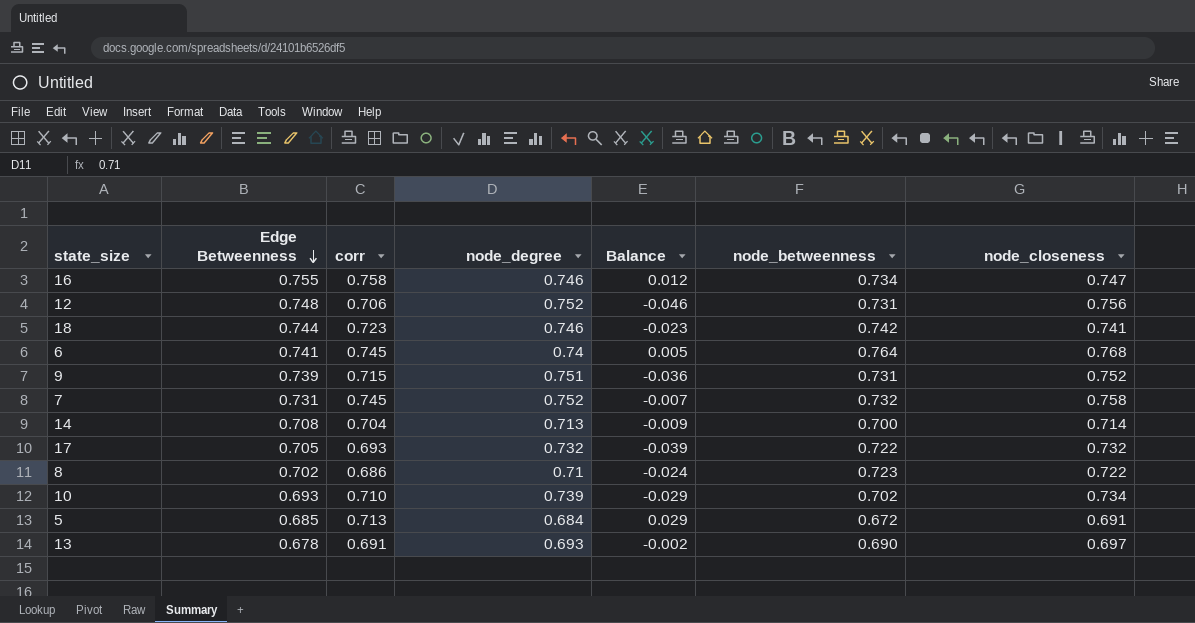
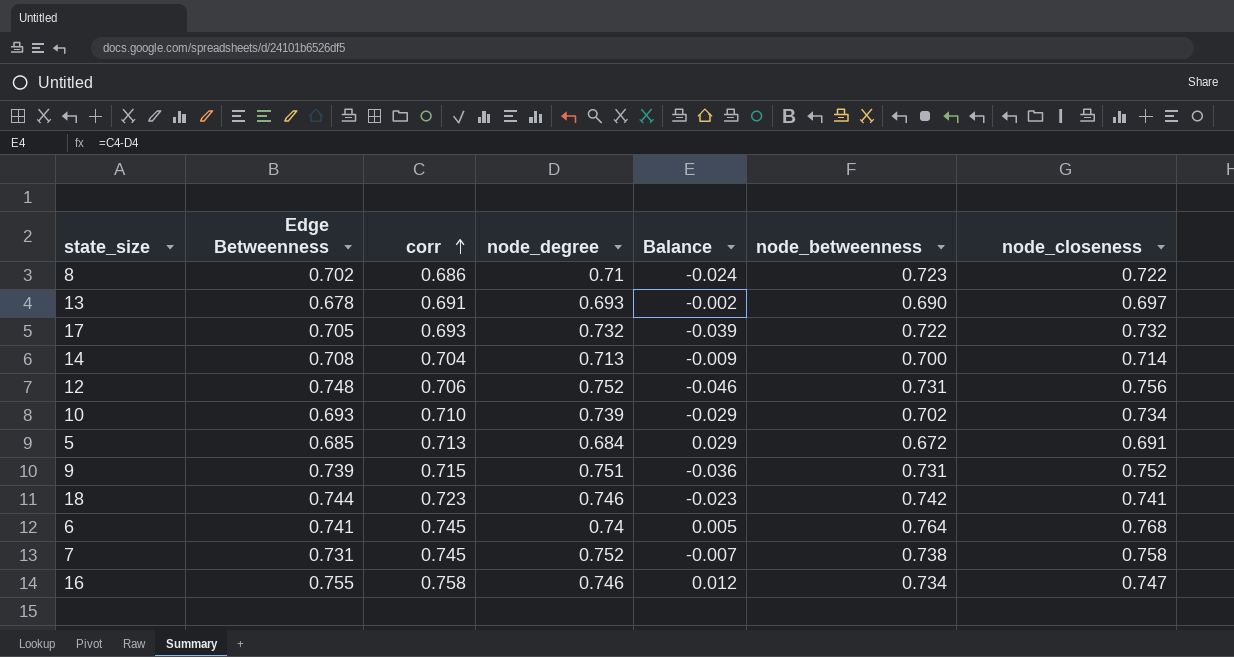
row order: Edge Betweenness descending -> corr ascending
7 | node_betweenness: 0.732 -> 0.738

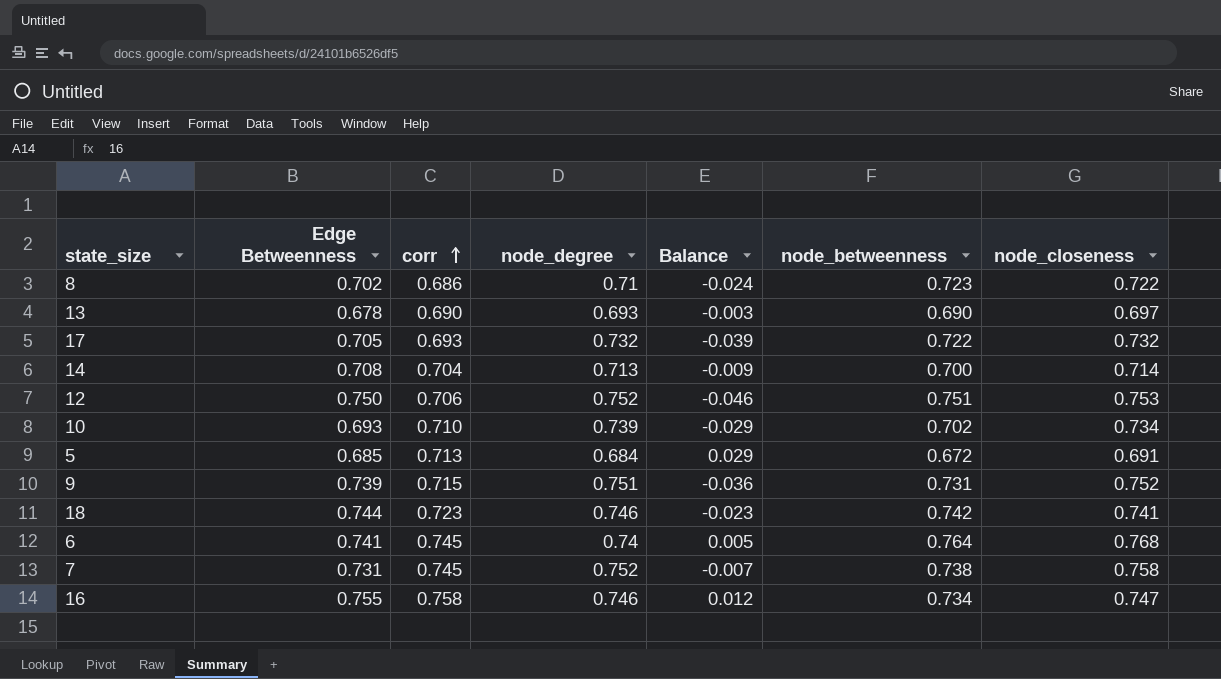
13 | corr: 0.691 -> 0.690
13 | Balance: -0.002 -> -0.003
12 | Edge Betweenness: 0.748 -> 0.750
12 | node_betweenness: 0.731 -> 0.751
12 | node_closeness: 0.756 -> 0.753

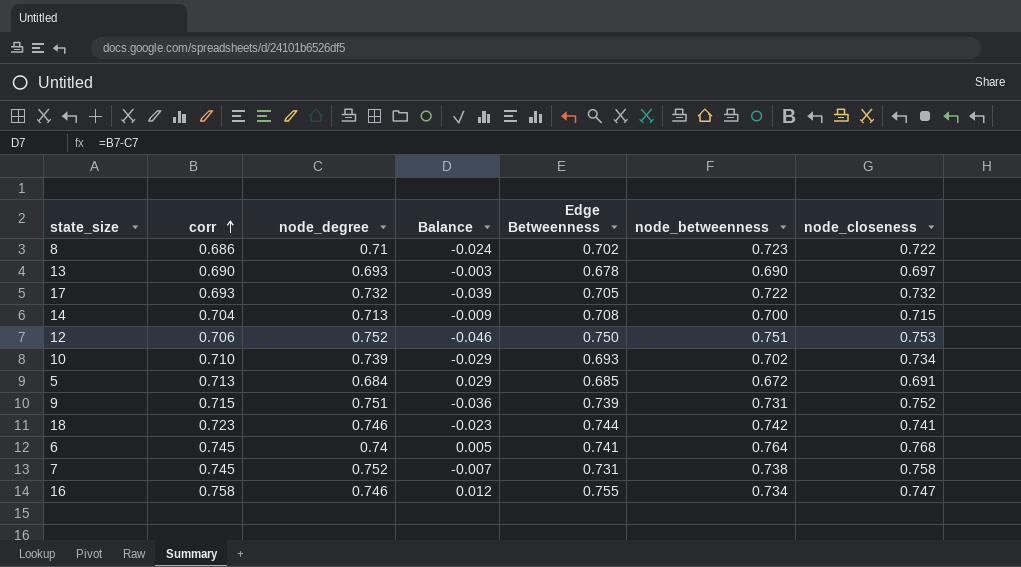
column Edge Betweenness | position: 2 -> 5
14 | node_closeness: 0.714 -> 0.715

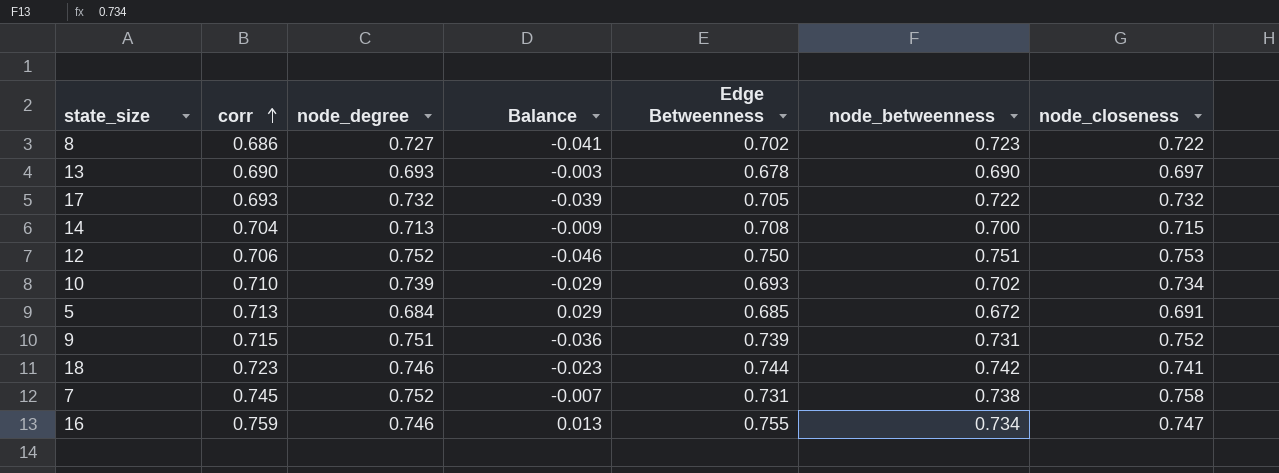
row 6: 0.745 | 0.74 | 0.005 | 0.741 | 0.764 | 0.768 -> none
8 | node_degree: 0.71 -> 0.727
8 | Balance: -0.024 -> -0.041
16 | corr: 0.758 -> 0.759
16 | Balance: 0.012 -> 0.013

